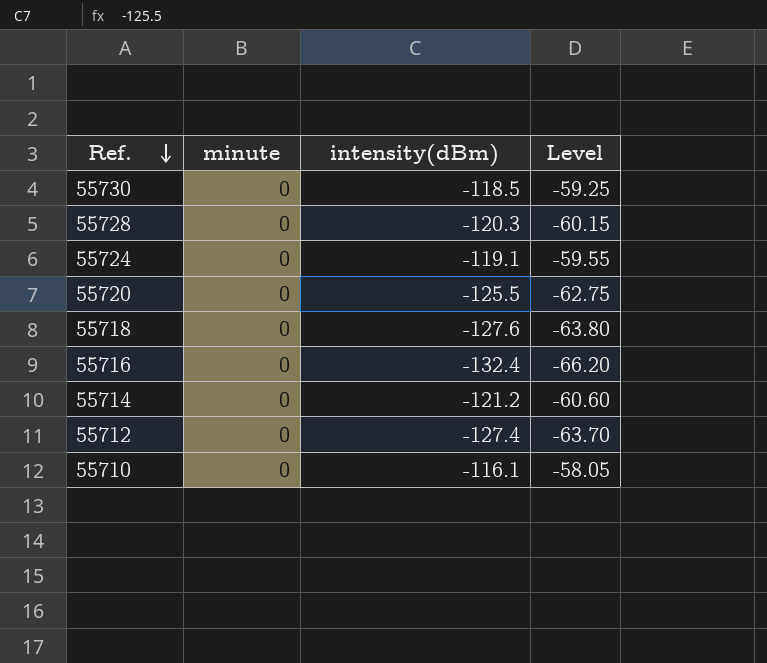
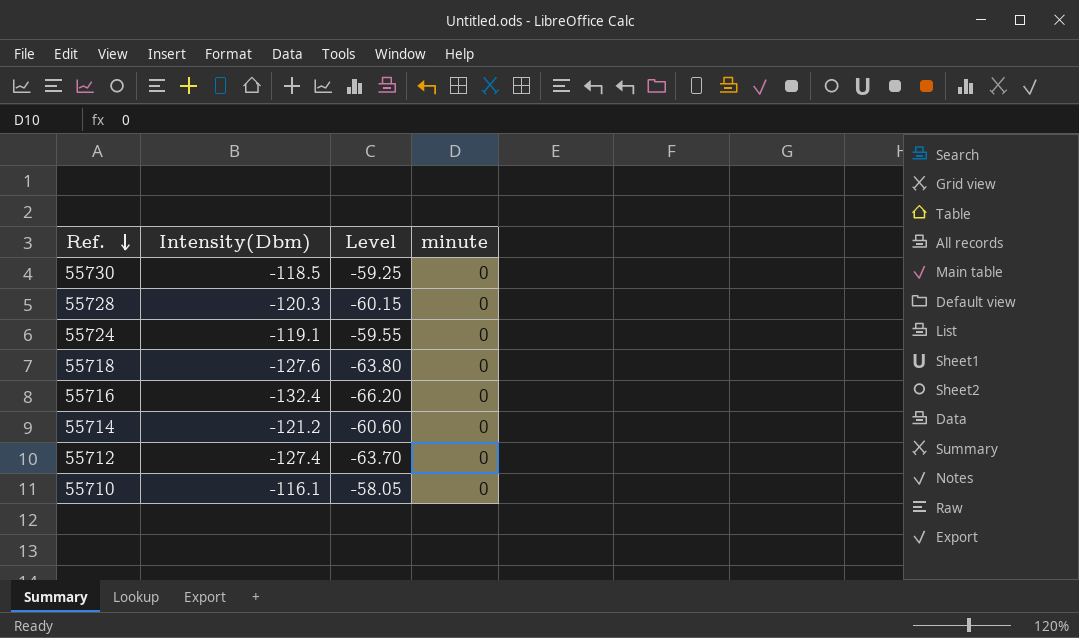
column name: intensity(dBm) -> Intensity(Dbm)
column minute | position: 2 -> 4
row 55720: 0 | -125.5 | -62.75 -> none

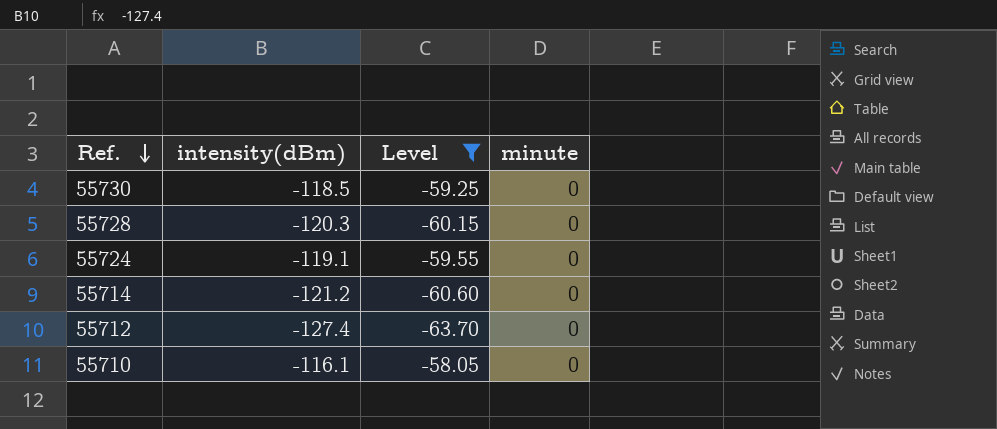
filter: none -> Level >= -63.70
column name: Intensity(Dbm) -> intensity(dBm)

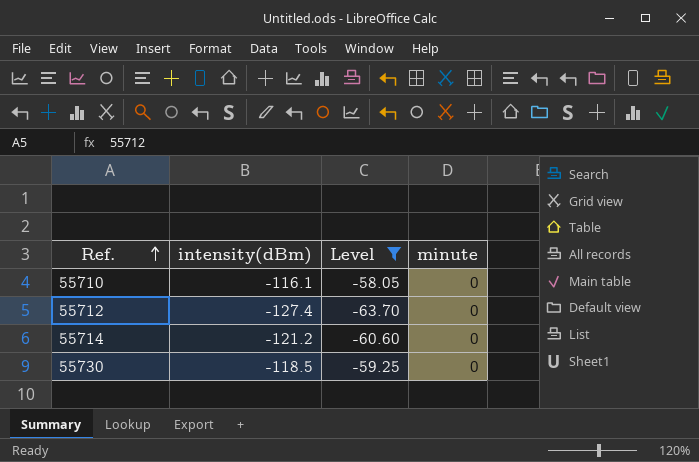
row order: Ref. descending -> Ref. ascending
row 55728: -120.3 | -60.15 | 0 -> none
row 55724: -119.1 | -59.55 | 0 -> none

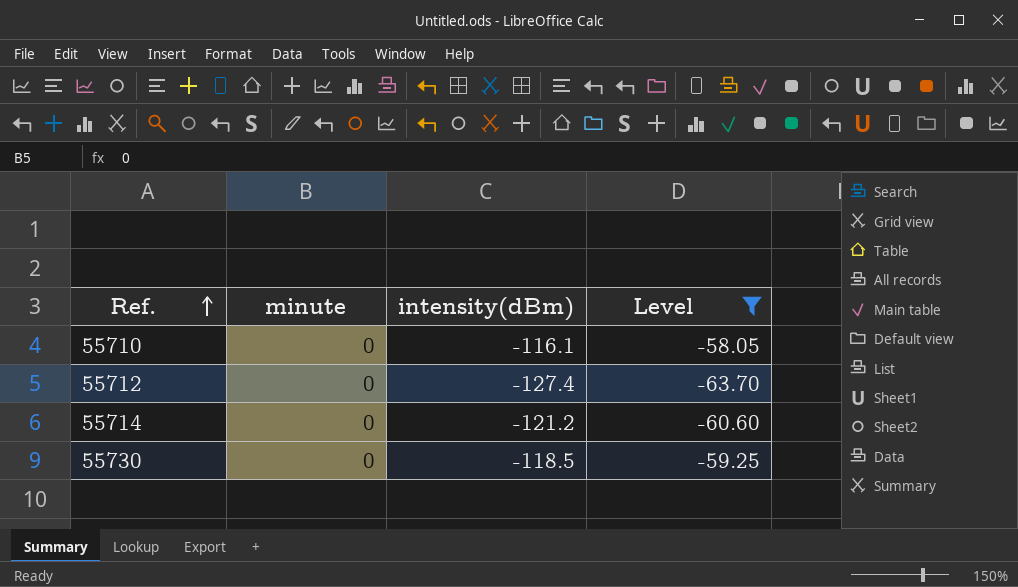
column minute | position: 4 -> 2

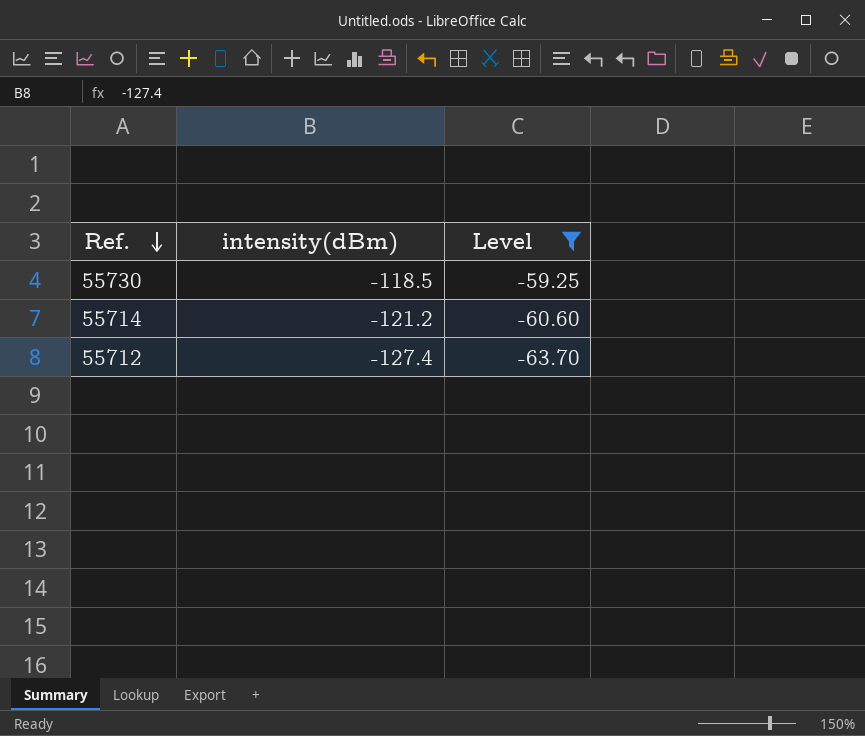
row order: Ref. ascending -> Ref. descending
column minute | position: 2 -> none
row 55710: 0 | -116.1 | -58.05 -> none

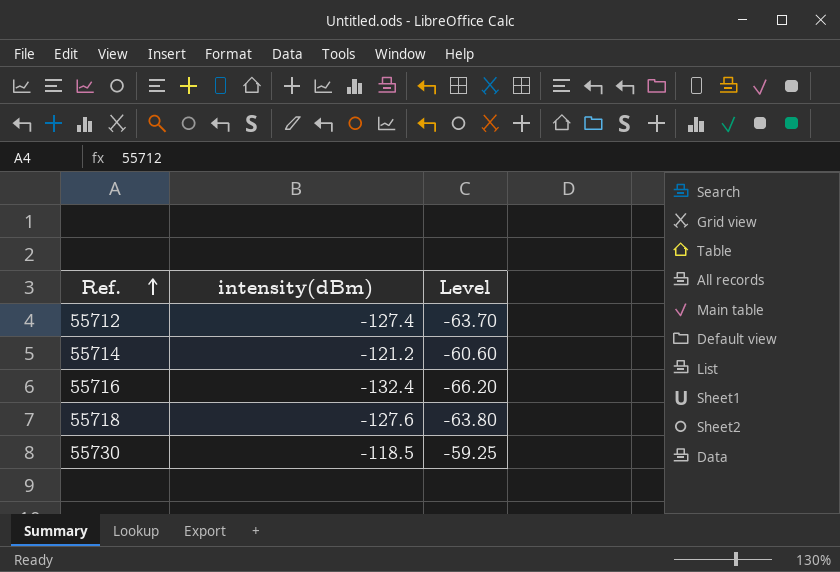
filter: Level >= -63.70 -> none
row order: Ref. descending -> Ref. ascending

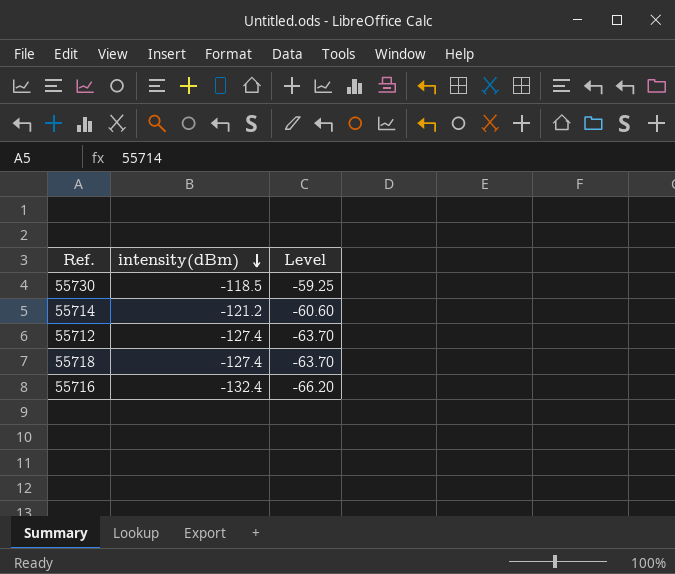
row order: Ref. ascending -> intensity(dBm) descending
55718 | intensity(dBm): -127.6 -> -127.4
55718 | Level: -63.80 -> -63.70

